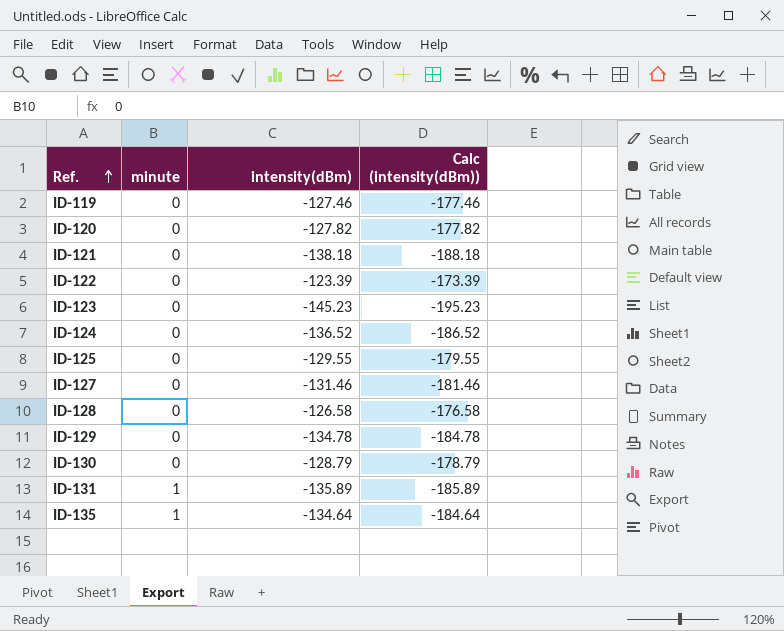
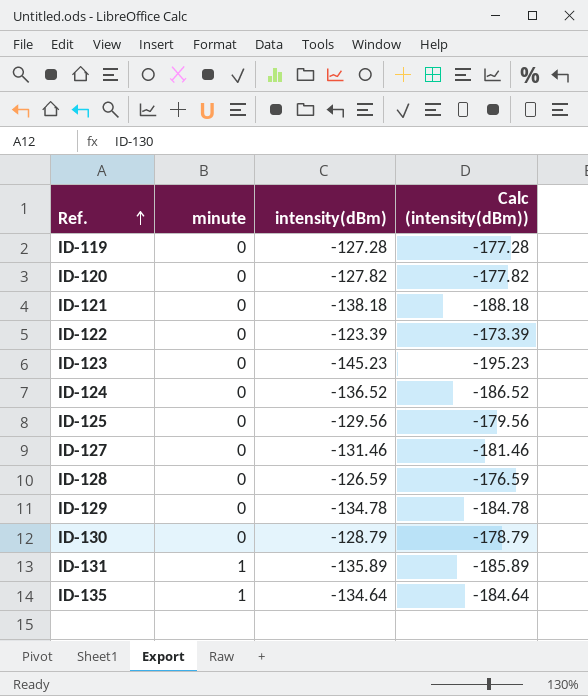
ID-119 | intensity(dBm): -127.46 -> -127.28
ID-119 | Calc (intensity(dBm)): -177.46 -> -177.28
ID-125 | intensity(dBm): -129.55 -> -129.56
ID-125 | Calc (intensity(dBm)): -179.55 -> -179.56
ID-128 | intensity(dBm): -126.58 -> -126.59
ID-128 | Calc (intensity(dBm)): -176.58 -> -176.59

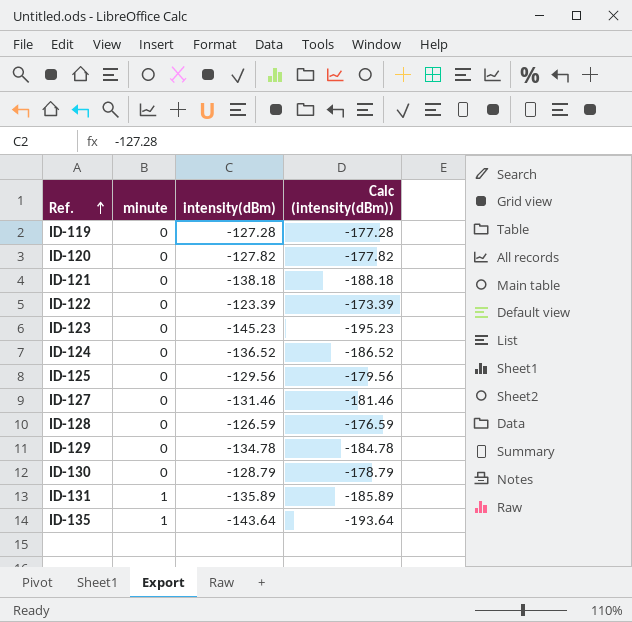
ID-135 | intensity(dBm): -134.64 -> -143.64
ID-135 | Calc (intensity(dBm)): -184.64 -> -193.64

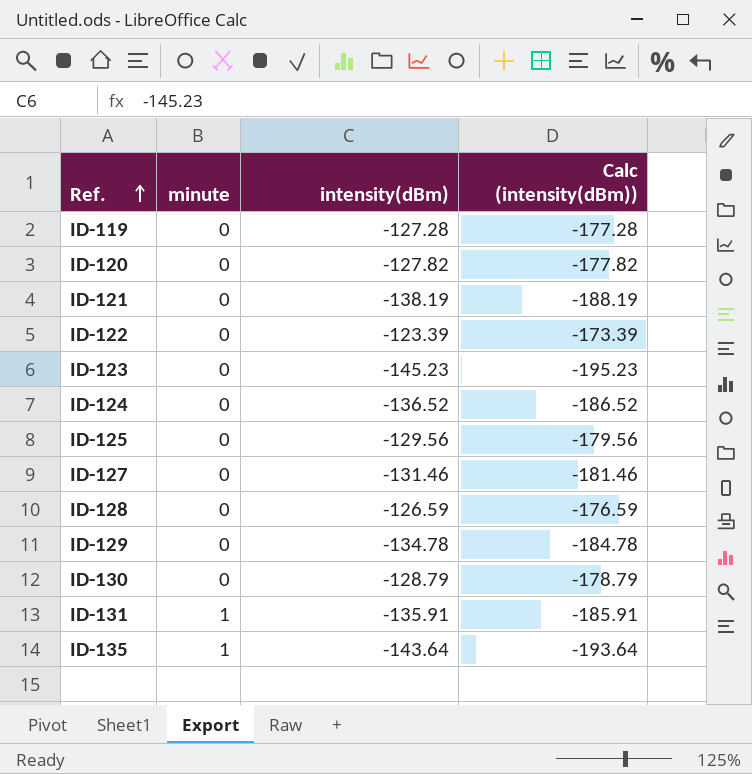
ID-121 | intensity(dBm): -138.18 -> -138.19
ID-121 | Calc (intensity(dBm)): -188.18 -> -188.19
ID-131 | intensity(dBm): -135.89 -> -135.91
ID-131 | Calc (intensity(dBm)): -185.89 -> -185.91

